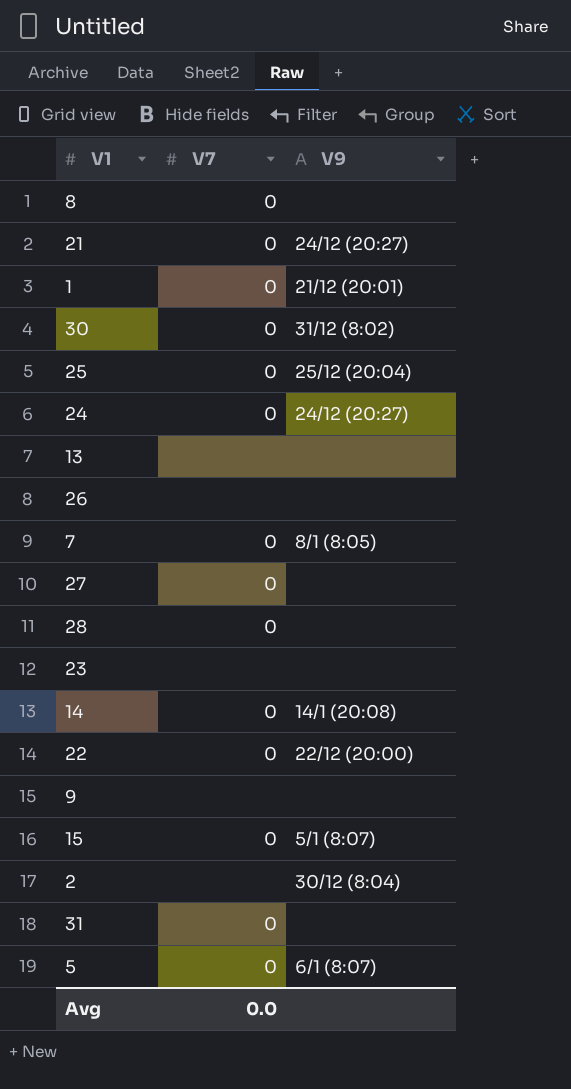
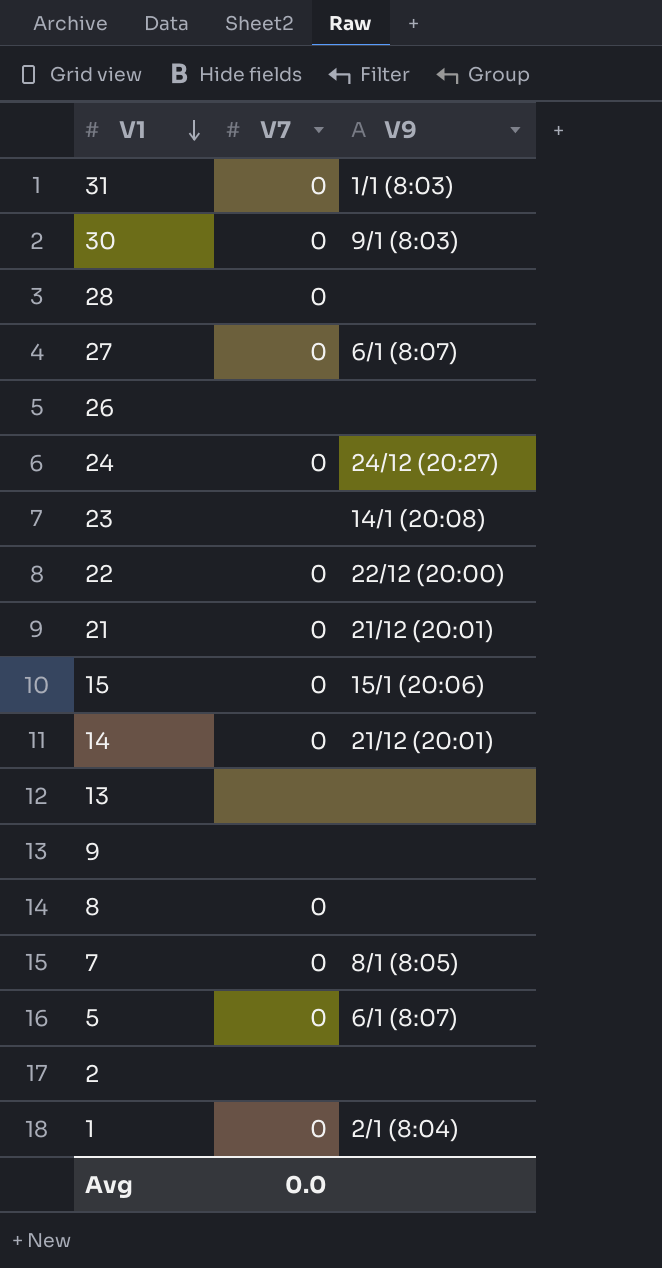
row order: none -> V1 descending
row 25: 0 | 25/12 (20:04) -> none
31 | V9: none -> 1/1 (8:03)
30 | V9: 31/12 (8:02) -> 9/1 (8:03)
27 | V9: none -> 6/1 (8:07)
23 | V9: none -> 14/1 (20:08)
21 | V9: 24/12 (20:27) -> 21/12 (20:01)
15 | V9: 5/1 (8:07) -> 15/1 (20:06)
14 | V9: 14/1 (20:08) -> 21/12 (20:01)
2 | V9: 30/12 (8:04) -> none
1 | V9: 21/12 (20:01) -> 2/1 (8:04)

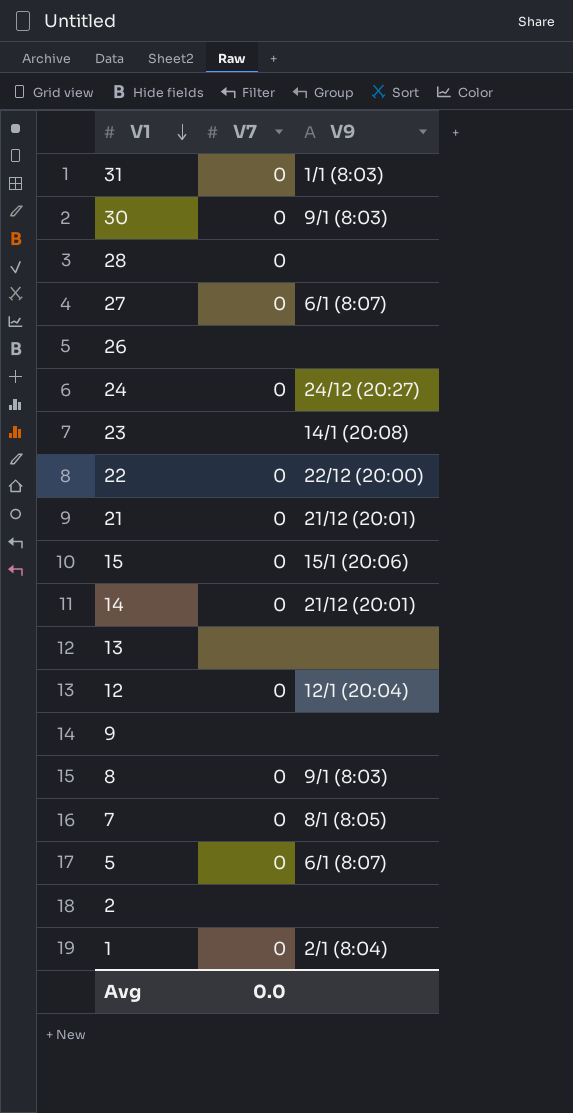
row 12: none -> 0 | 12/1 (20:04)
8 | V9: none -> 9/1 (8:03)

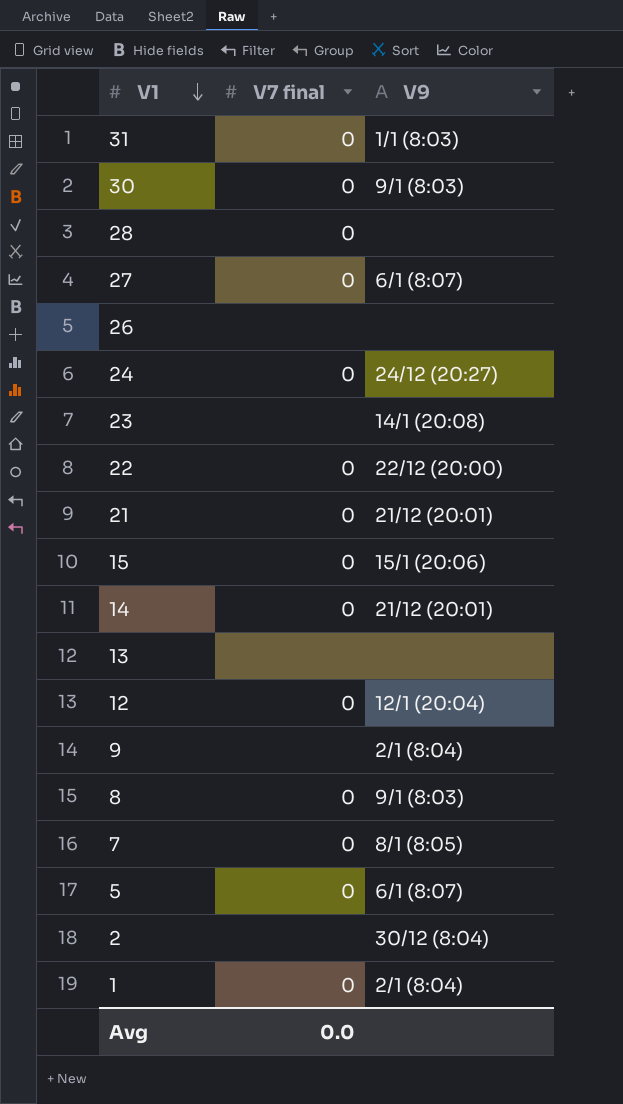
column name: V7 -> V7 final
9 | V9: none -> 2/1 (8:04)
2 | V9: none -> 30/12 (8:04)

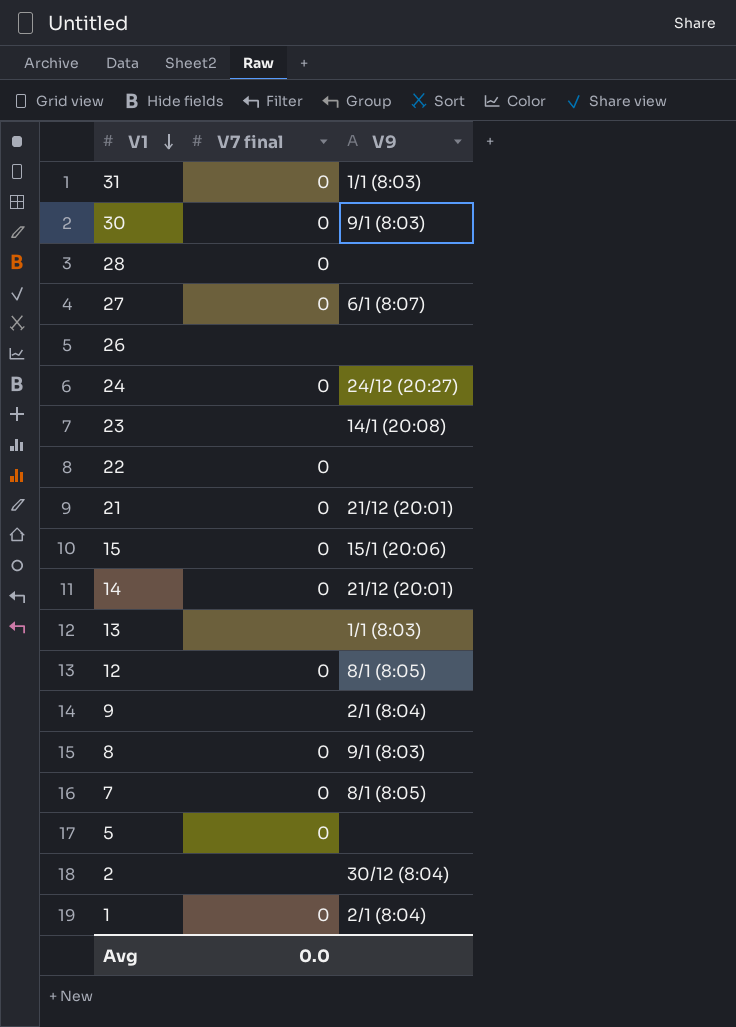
22 | V9: 22/12 (20:00) -> none
13 | V9: none -> 1/1 (8:03)
12 | V9: 12/1 (20:04) -> 8/1 (8:05)
5 | V9: 6/1 (8:07) -> none

